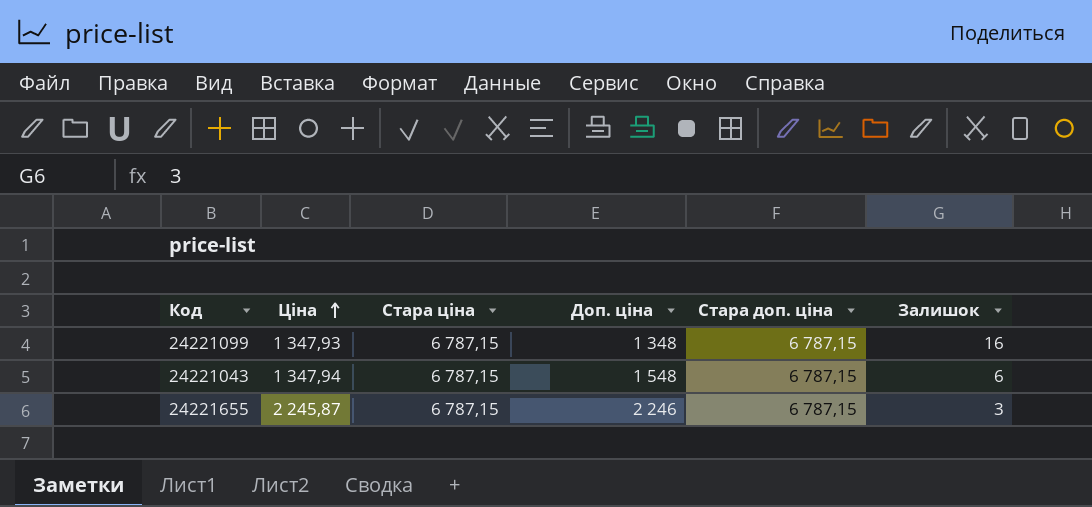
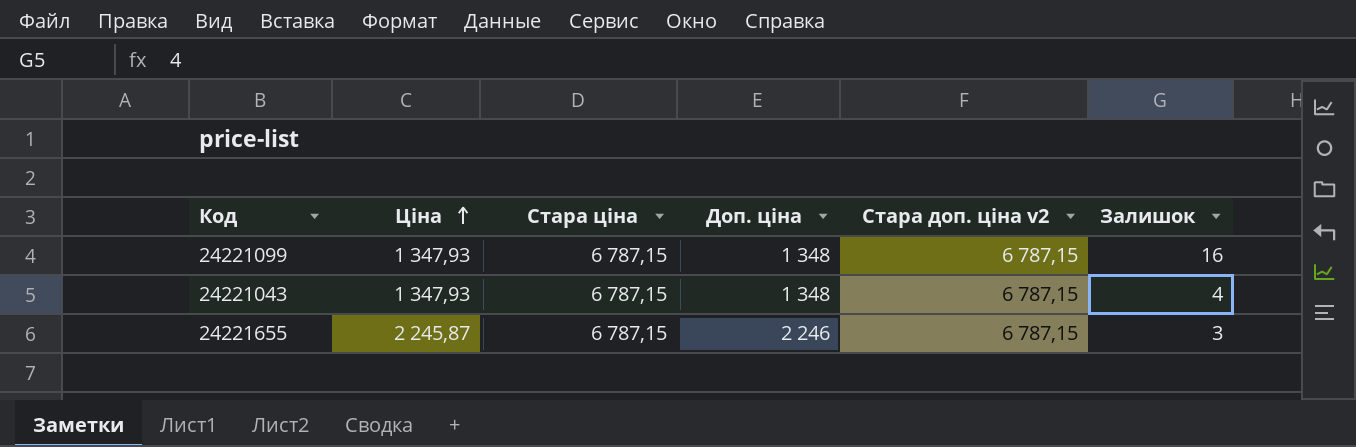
column name: Стара доп. ціна -> Стара доп. ціна v2
24221043 | Ціна: 1 347,94 -> 1 347,93
24221043 | Доп. ціна: 1 548 -> 1 348
24221043 | Залишок: 6 -> 4

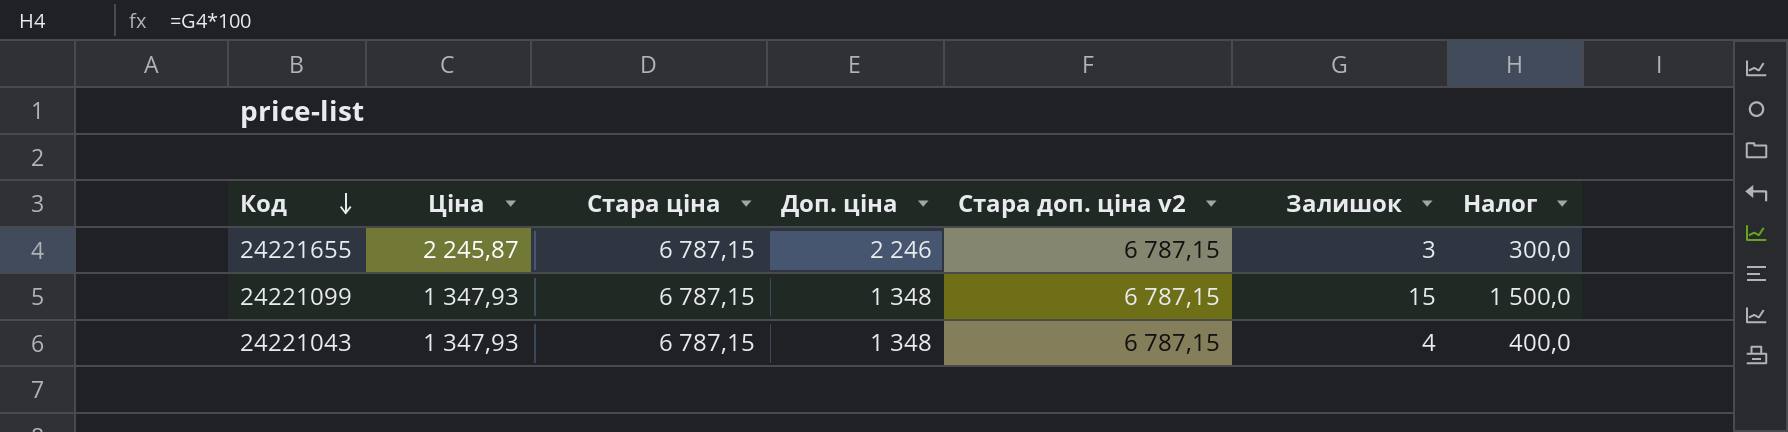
row order: Ціна ascending -> Код descending
column Налог | formula: none -> [Залишок] * 100
24221099 | Залишок: 16 -> 15

